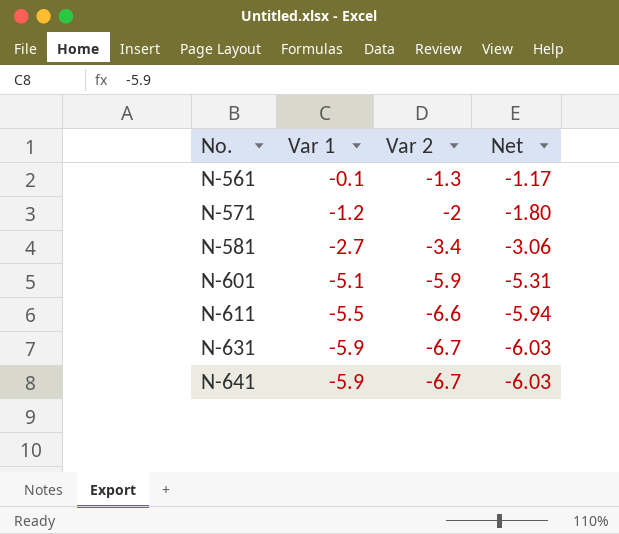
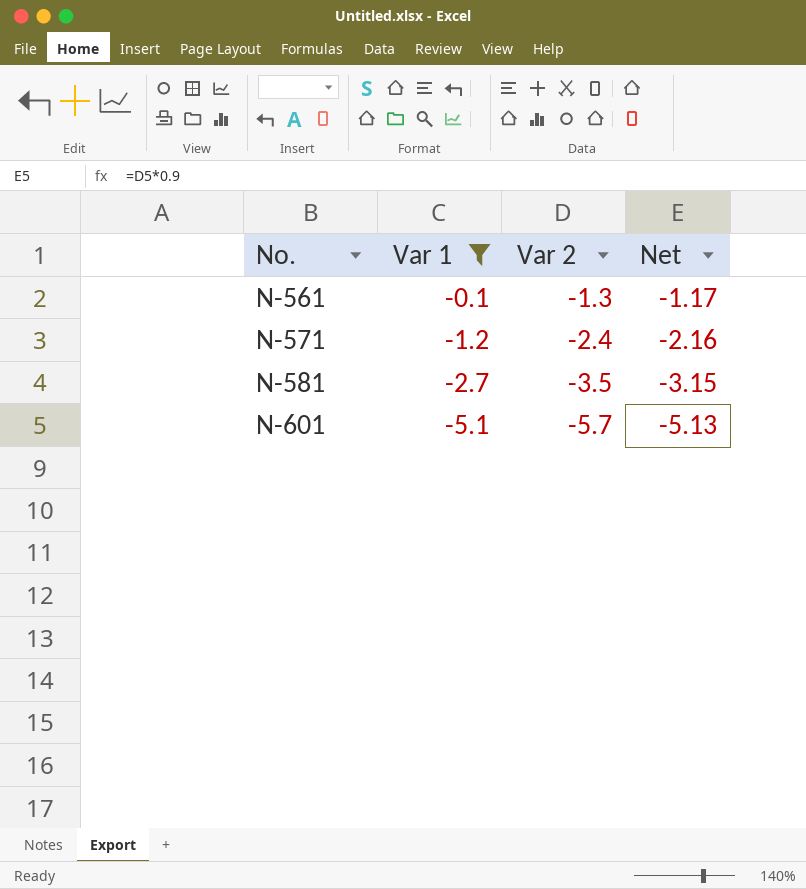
filter: none -> Var 1 >= -5.1
N-571 | Var 2: -2 -> -2.4
N-571 | Net: -1.80 -> -2.16
N-581 | Var 2: -3.4 -> -3.5
N-581 | Net: -3.06 -> -3.15
N-601 | Var 2: -5.9 -> -5.7
N-601 | Net: -5.31 -> -5.13

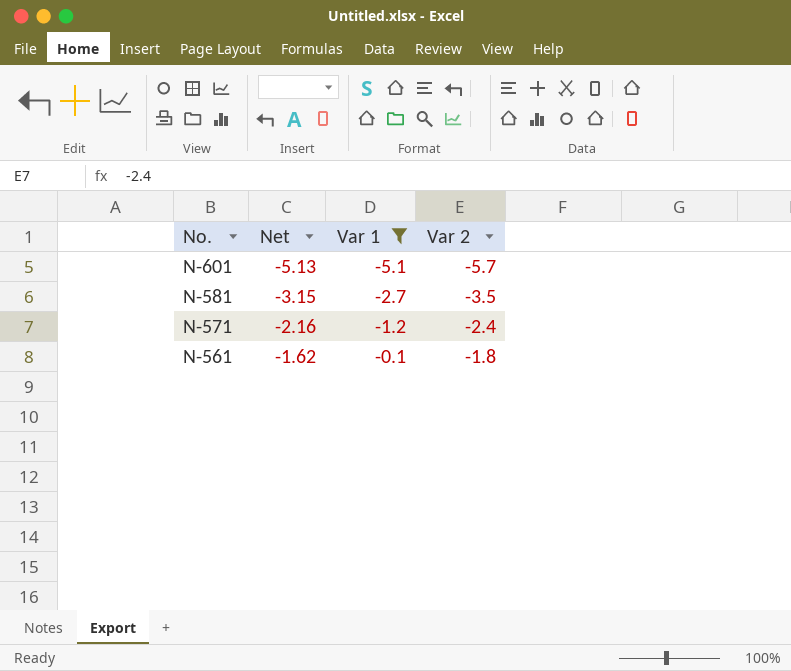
row order: No. ascending -> No. descending
column Net | position: 4 -> 2
N-561 | Net: -1.17 -> -1.62
N-561 | Var 2: -1.3 -> -1.8

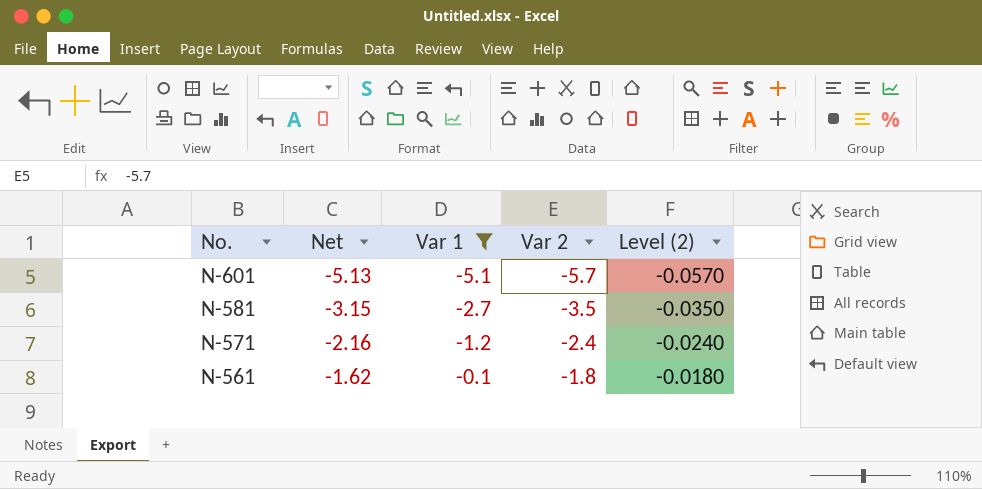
column Level (2) | formula: none -> [Var 2] * 0.01

